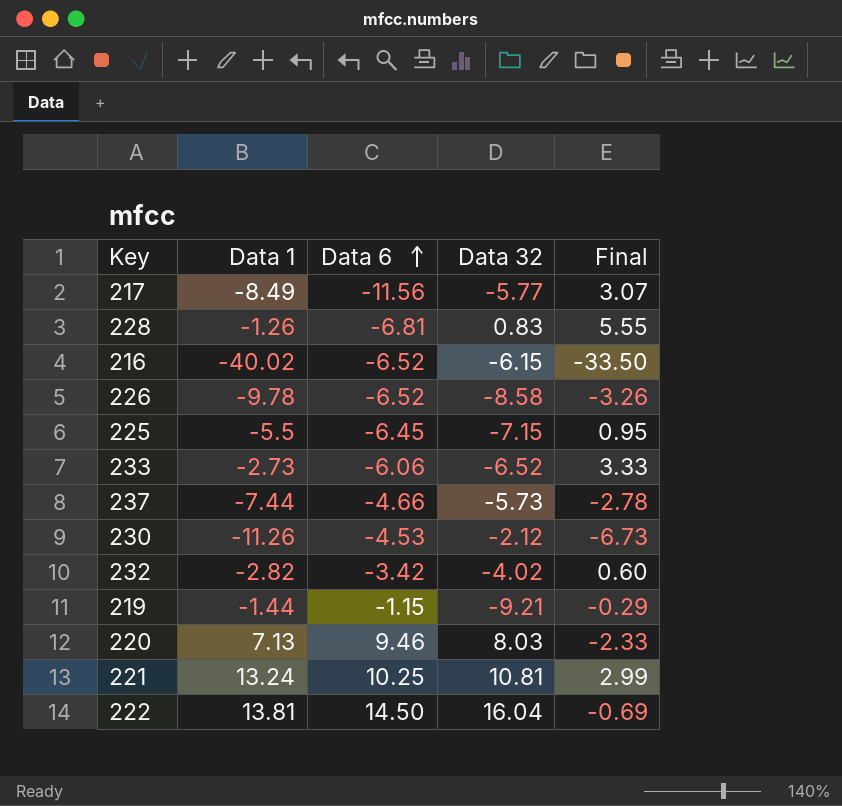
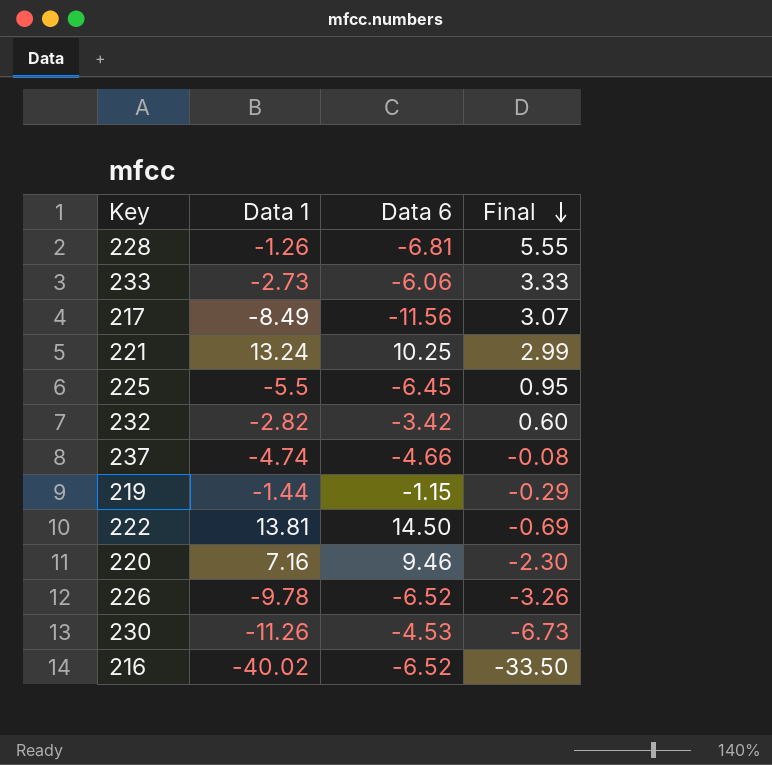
row order: Data 6 ascending -> Final descending
column Data 32 | position: 4 -> none
237 | Data 1: -7.44 -> -4.74
237 | Final: -2.78 -> -0.08
220 | Data 1: 7.13 -> 7.16
220 | Final: -2.33 -> -2.30

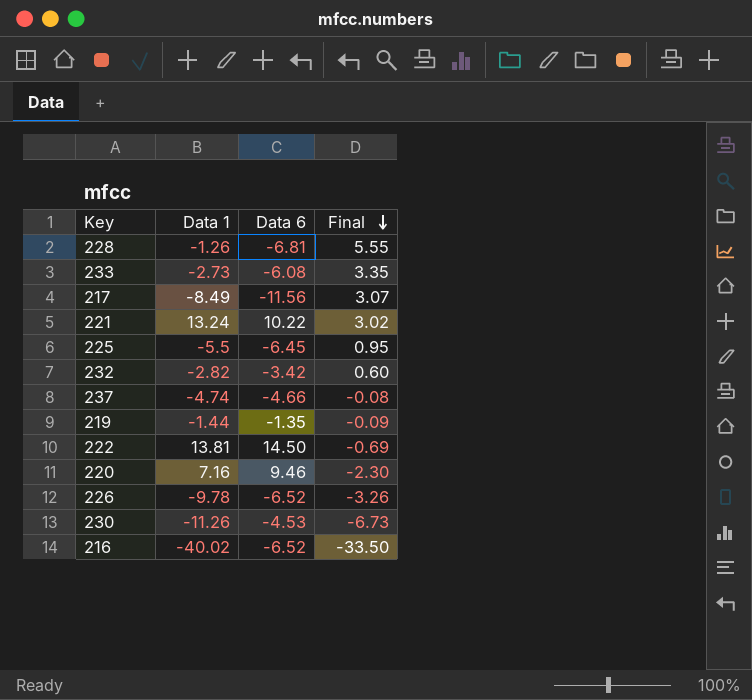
233 | Data 6: -6.06 -> -6.08
233 | Final: 3.33 -> 3.35
221 | Data 6: 10.25 -> 10.22
221 | Final: 2.99 -> 3.02
219 | Data 6: -1.15 -> -1.35
219 | Final: -0.29 -> -0.09

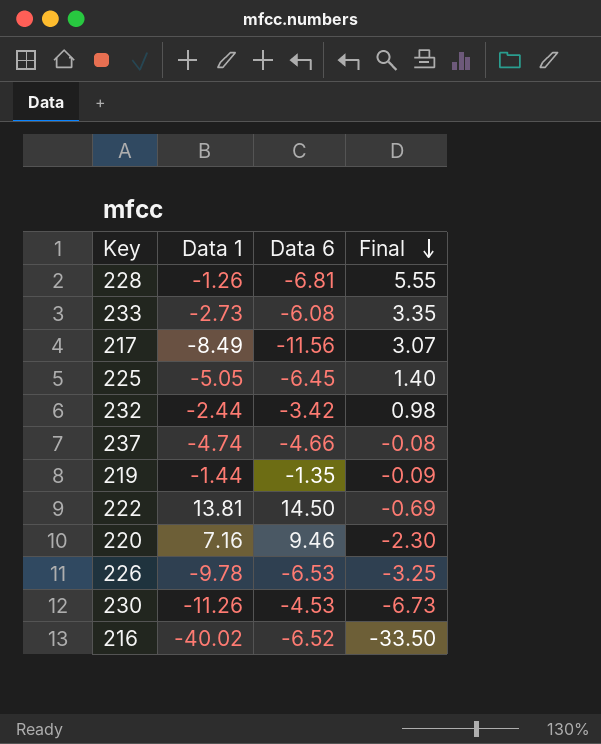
row 221: 13.24 | 10.22 | 3.02 -> none
225 | Data 1: -5.5 -> -5.05
225 | Final: 0.95 -> 1.40
232 | Data 1: -2.82 -> -2.44
232 | Final: 0.60 -> 0.98
226 | Data 6: -6.52 -> -6.53
226 | Final: -3.26 -> -3.25

